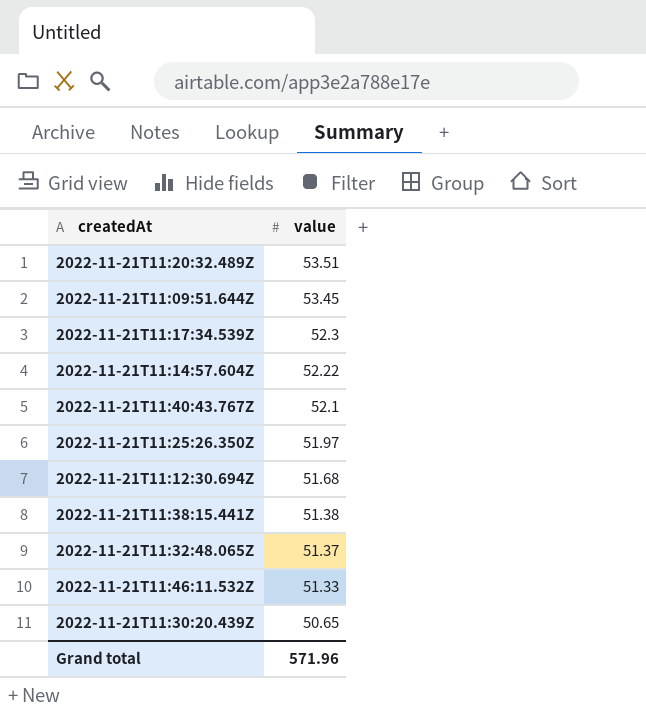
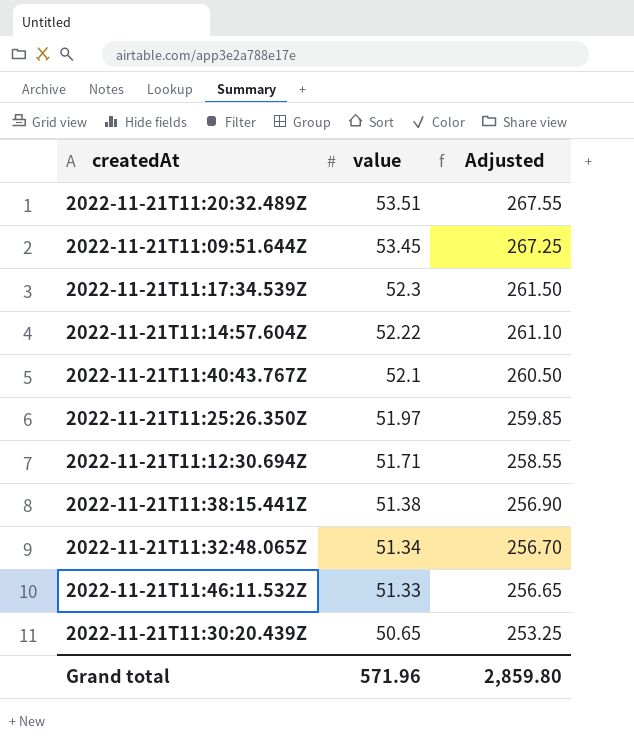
column Adjusted | formula: none -> [value] * 5
2022-11-21T11:12:30.694Z | value: 51.68 -> 51.71
2022-11-21T11:32:48.065Z | value: 51.37 -> 51.34

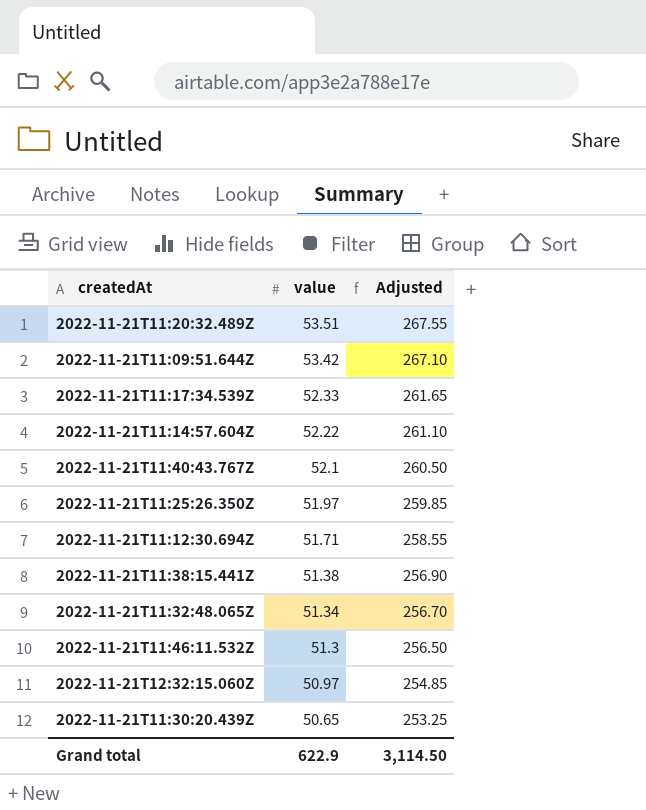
2022-11-21T11:09:51.644Z | value: 53.45 -> 53.42
2022-11-21T11:09:51.644Z | Adjusted: 267.25 -> 267.10
2022-11-21T11:17:34.539Z | value: 52.3 -> 52.33
2022-11-21T11:17:34.539Z | Adjusted: 261.50 -> 261.65
2022-11-21T11:46:11.532Z | value: 51.33 -> 51.3
2022-11-21T11:46:11.532Z | Adjusted: 256.65 -> 256.50
row 2022-11-21T12:32:15.060Z: none -> 50.97 | 254.85
Grand total | value: 571.96 -> 622.9
Grand total | Adjusted: 2,859.80 -> 3,114.50

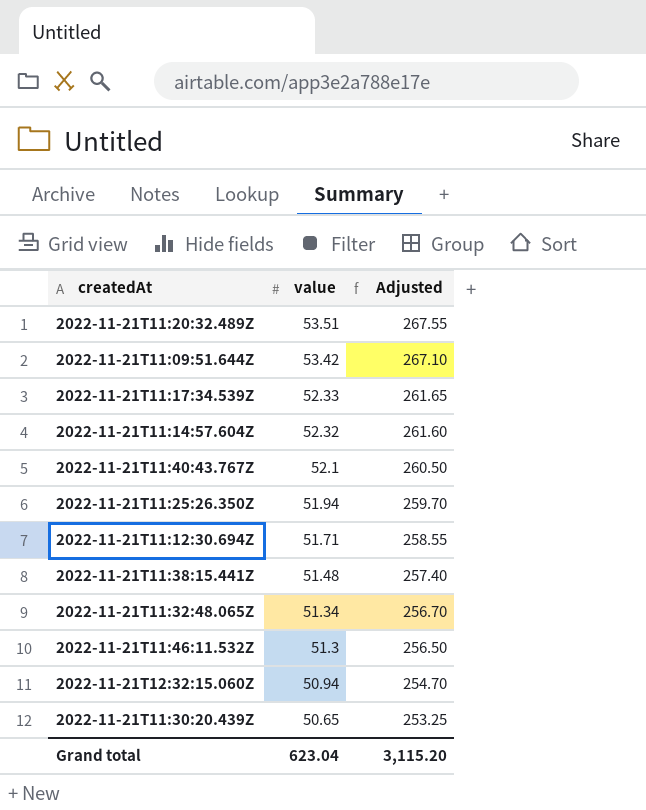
2022-11-21T11:14:57.604Z | value: 52.22 -> 52.32
2022-11-21T11:14:57.604Z | Adjusted: 261.10 -> 261.60
2022-11-21T11:25:26.350Z | value: 51.97 -> 51.94
2022-11-21T11:25:26.350Z | Adjusted: 259.85 -> 259.70
2022-11-21T11:38:15.441Z | value: 51.38 -> 51.48
2022-11-21T11:38:15.441Z | Adjusted: 256.90 -> 257.40
2022-11-21T12:32:15.060Z | value: 50.97 -> 50.94
2022-11-21T12:32:15.060Z | Adjusted: 254.85 -> 254.70
Grand total | value: 622.9 -> 623.04
Grand total | Adjusted: 3,114.50 -> 3,115.20

